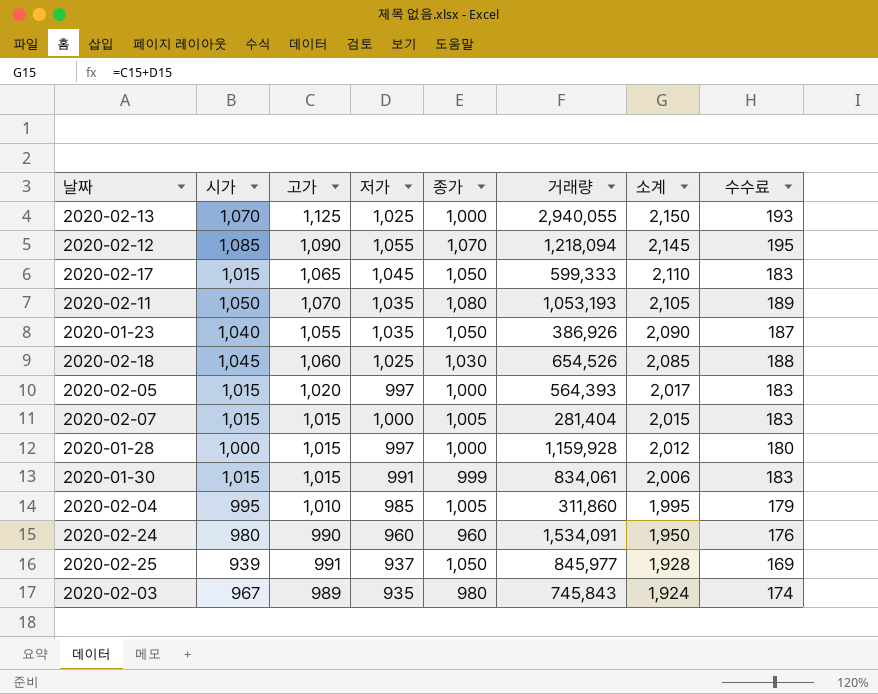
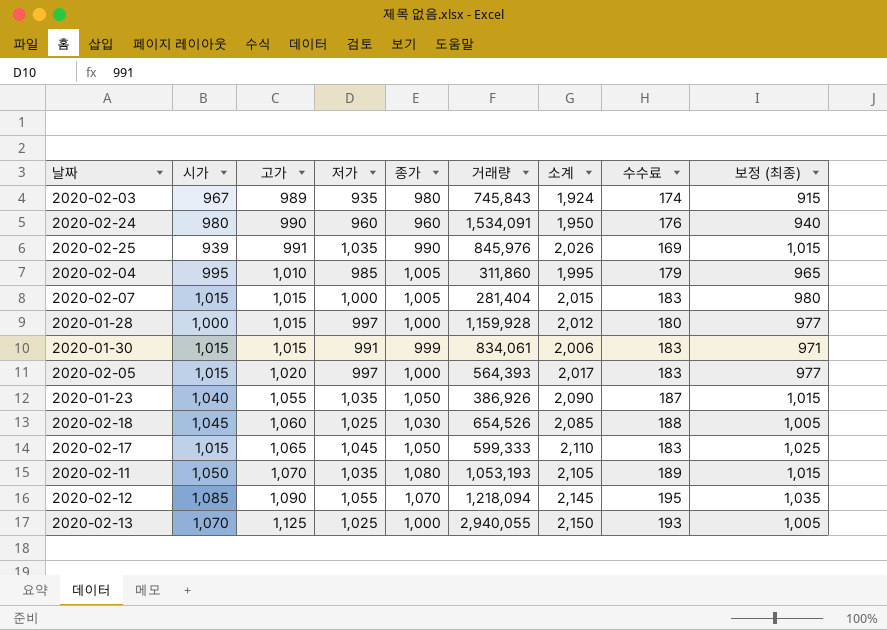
row order: 소계 descending -> 고가 ascending
column 보정 (최종) | formula: none -> [저가] - 20
2020-02-25 | 저가: 937 -> 1,035
2020-02-25 | 종가: 1,050 -> 990
2020-02-25 | 거래량: 845,977 -> 845,976
2020-02-25 | 소계: 1,928 -> 2,026

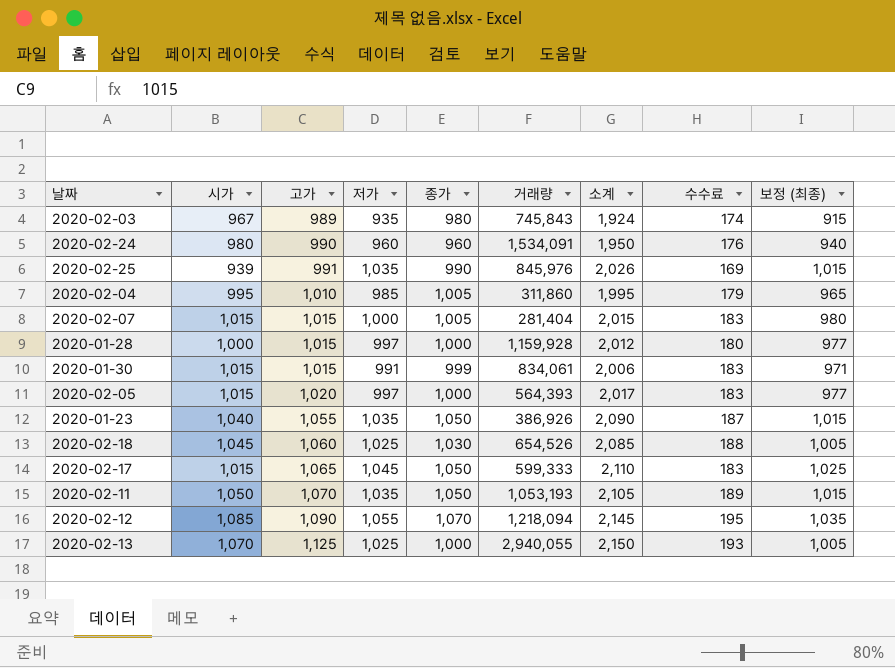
2020-02-11 | 종가: 1,080 -> 1,050

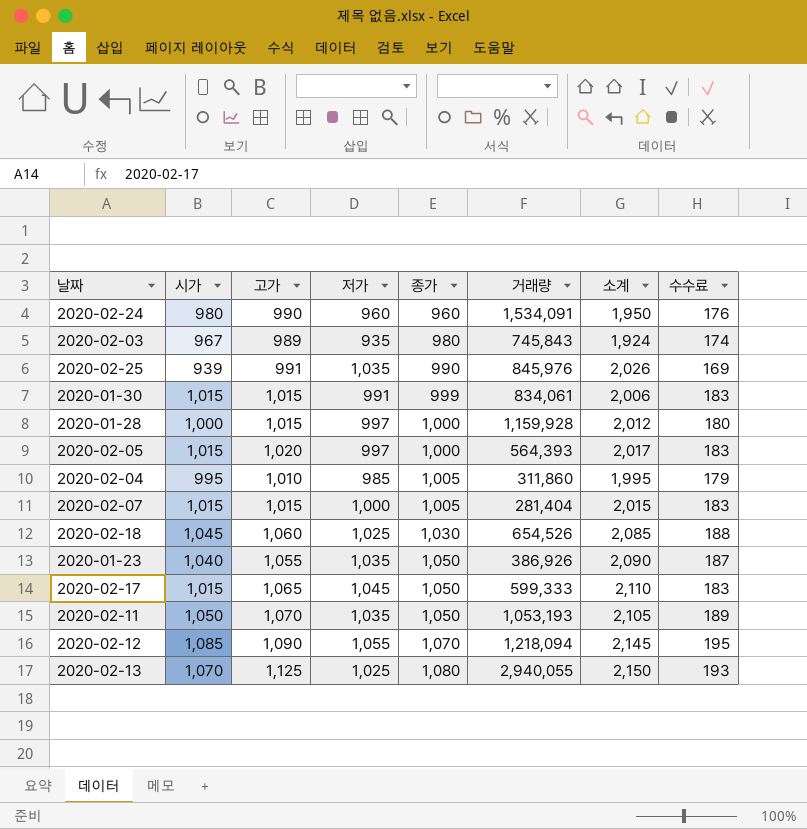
row order: 고가 ascending -> 종가 ascending
column 보정 (최종) | formula: [저가] - 20 -> none
2020-02-13 | 종가: 1,000 -> 1,080

